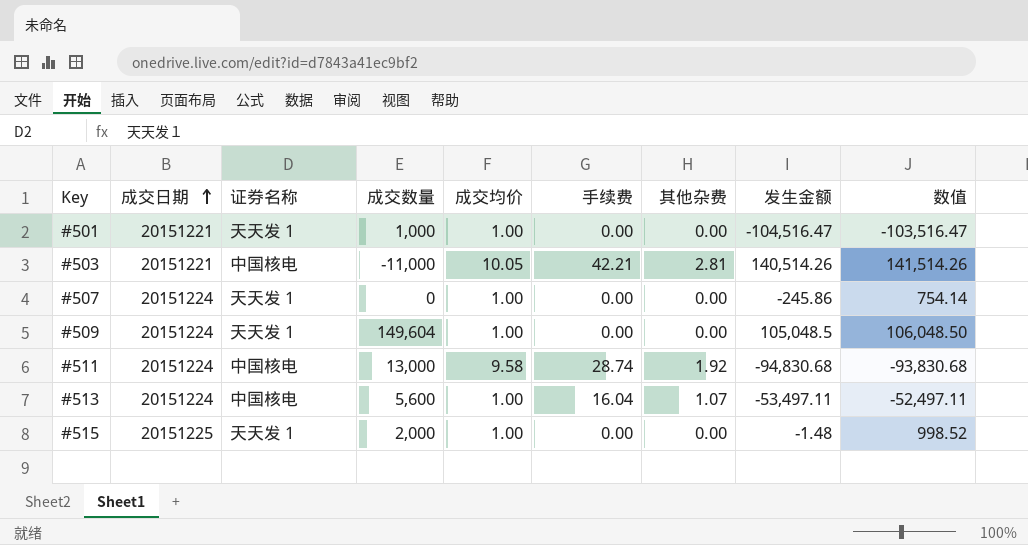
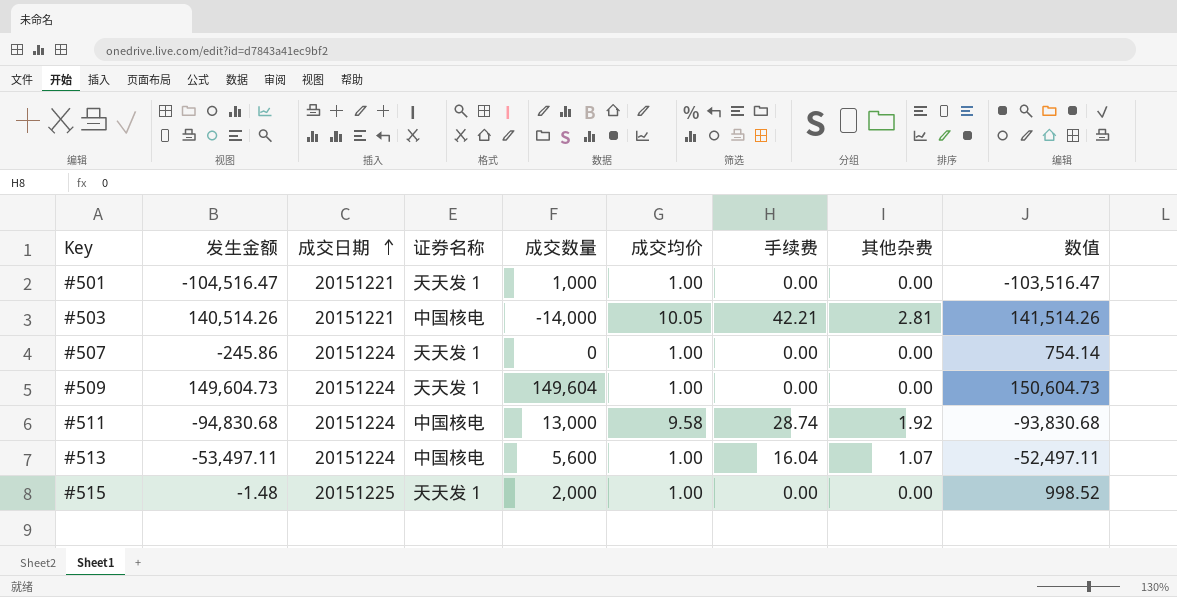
column 发生金额 | position: 8 -> 2
#503 | 成交数量: -11,000 -> -14,000
#509 | 发生金额: 105,048.5 -> 149,604.73
#509 | 数值: 106,048.50 -> 150,604.73

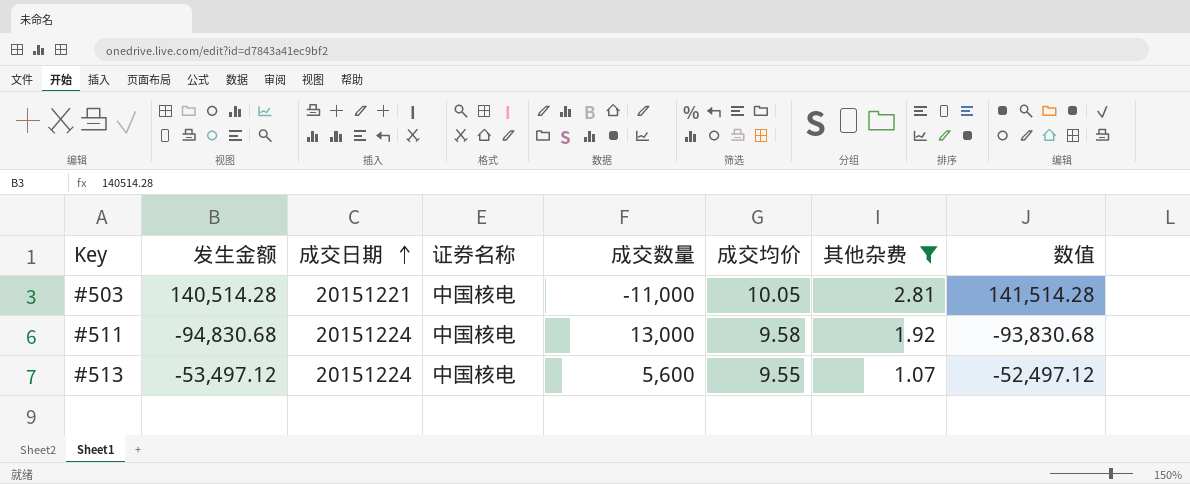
filter: none -> 其他杂费 != 0.00
column 手续费 | position: 7 -> none
#503 | 发生金额: 140,514.26 -> 140,514.28
#503 | 成交数量: -14,000 -> -11,000
#503 | 数值: 141,514.26 -> 141,514.28
#513 | 发生金额: -53,497.11 -> -53,497.12
#513 | 成交均价: 1.00 -> 9.55
#513 | 数值: -52,497.11 -> -52,497.12

